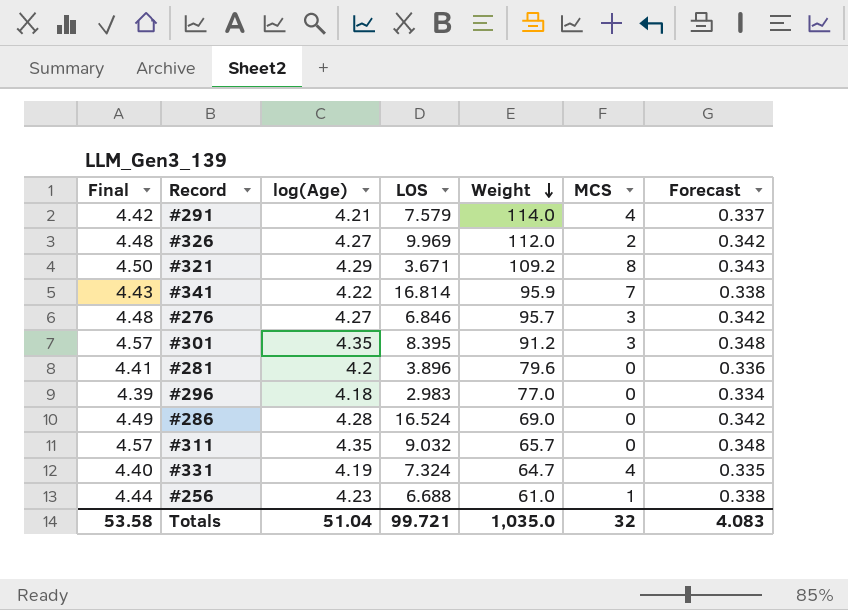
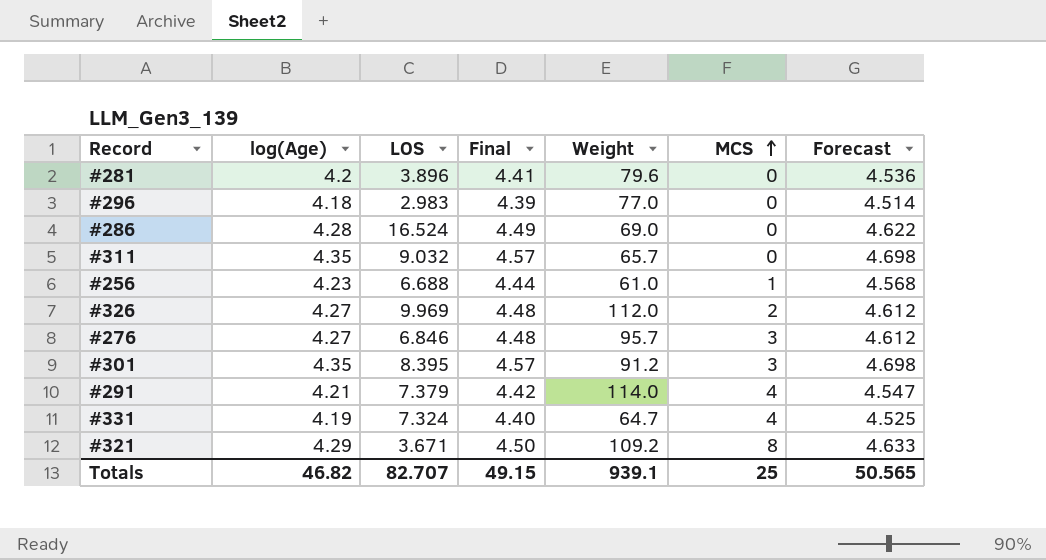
row order: Weight descending -> MCS ascending
column Final | position: 1 -> 4
column Forecast | formula: [log(Age)] * 0.08 -> [log(Age)] * 1.08
row #341: 4.43 | 4.22 | 16.814 | 95.9 | 7 | 0.338 -> none
#291 | LOS: 7.579 -> 7.379
Totals | log(Age): 51.04 -> 46.82
Totals | LOS: 99.721 -> 82.707
Totals | Final: 53.58 -> 49.15
Totals | Weight: 1,035.0 -> 939.1
Totals | MCS: 32 -> 25
Totals | Forecast: 4.083 -> 50.565

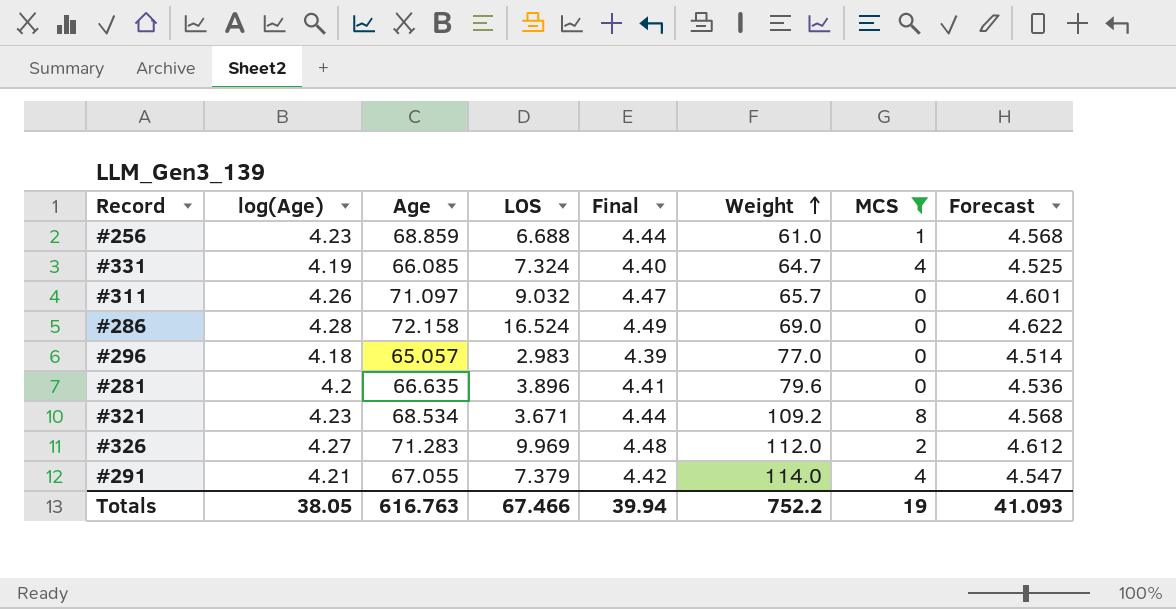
filter: none -> MCS != 3
row order: MCS ascending -> Weight ascending
column Age | position: none -> 3
#311 | log(Age): 4.35 -> 4.26
#311 | Final: 4.57 -> 4.47
#311 | Forecast: 4.698 -> 4.601
#321 | log(Age): 4.29 -> 4.23
#321 | Final: 4.50 -> 4.44
#321 | Forecast: 4.633 -> 4.568
Totals | log(Age): 46.82 -> 38.05
Totals | LOS: 82.707 -> 67.466
Totals | Final: 49.15 -> 39.94
Totals | Weight: 939.1 -> 752.2
Totals | MCS: 25 -> 19
Totals | Forecast: 50.565 -> 41.093

